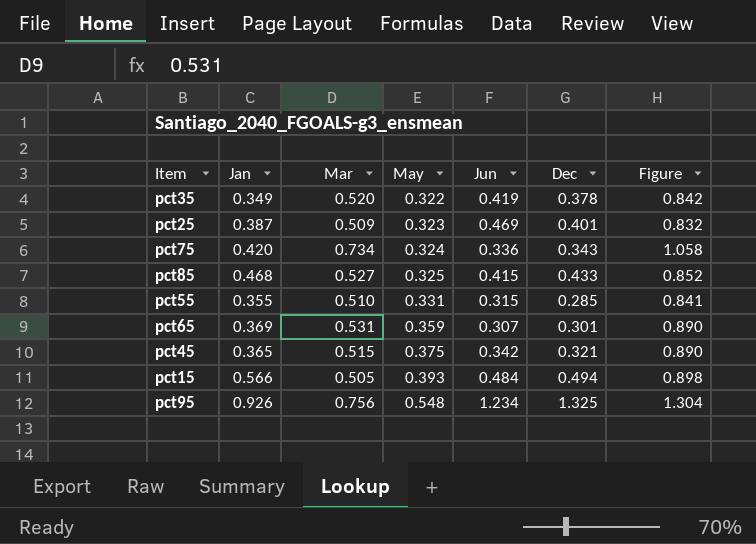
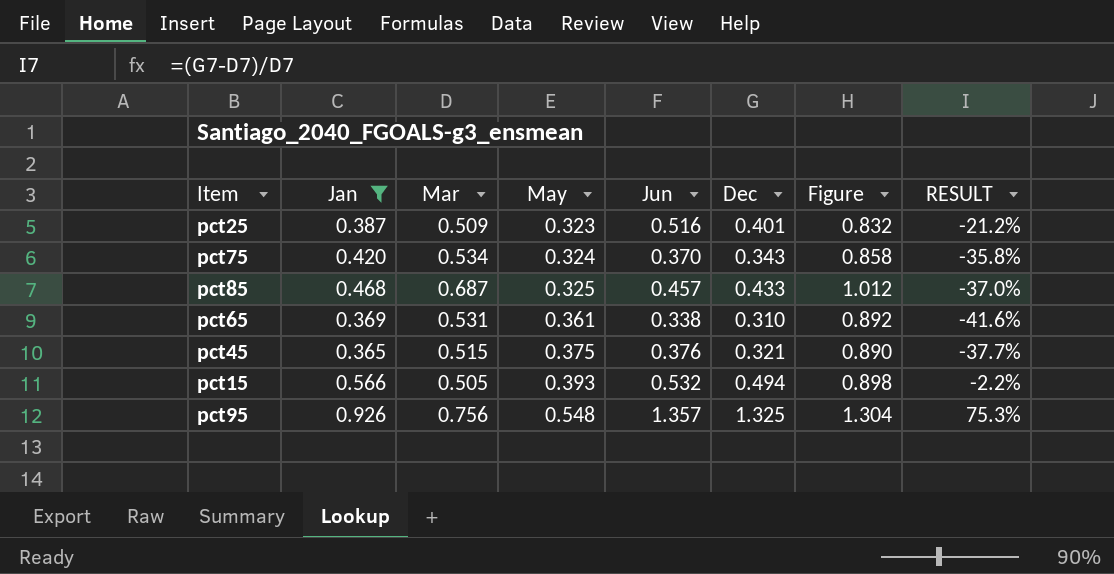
filter: none -> Jan >= 0.365
column RESULT | formula: none -> ([Dec] - [Mar]) / [Mar]
pct25 | Jun: 0.469 -> 0.516
pct75 | Mar: 0.734 -> 0.534
pct75 | Jun: 0.336 -> 0.370
pct75 | Figure: 1.058 -> 0.858
pct85 | Mar: 0.527 -> 0.687
pct85 | Jun: 0.415 -> 0.457
pct85 | Figure: 0.852 -> 1.012
pct65 | May: 0.359 -> 0.361
pct65 | Jun: 0.307 -> 0.338
pct65 | Dec: 0.301 -> 0.310
pct65 | Figure: 0.890 -> 0.892
pct45 | Jun: 0.342 -> 0.376
pct15 | Jun: 0.484 -> 0.532
pct95 | Jun: 1.234 -> 1.357

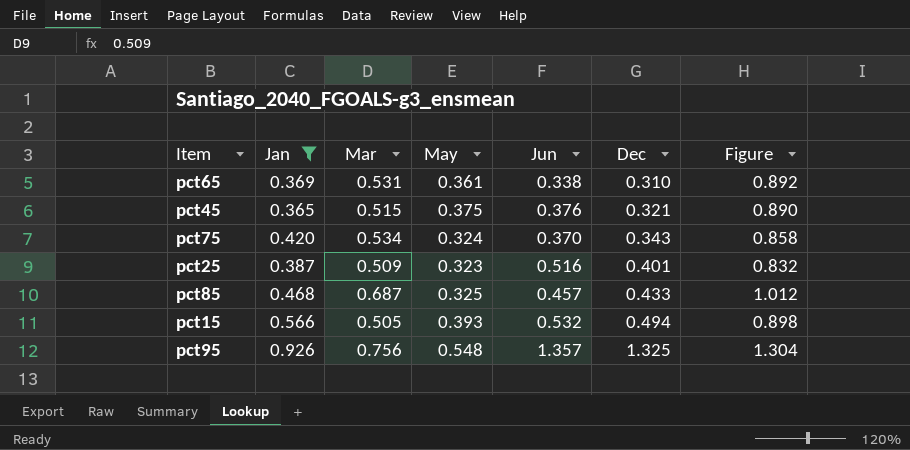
row order: May ascending -> Dec ascending
column RESULT | formula: ([Dec] - [Mar]) / [Mar] -> none

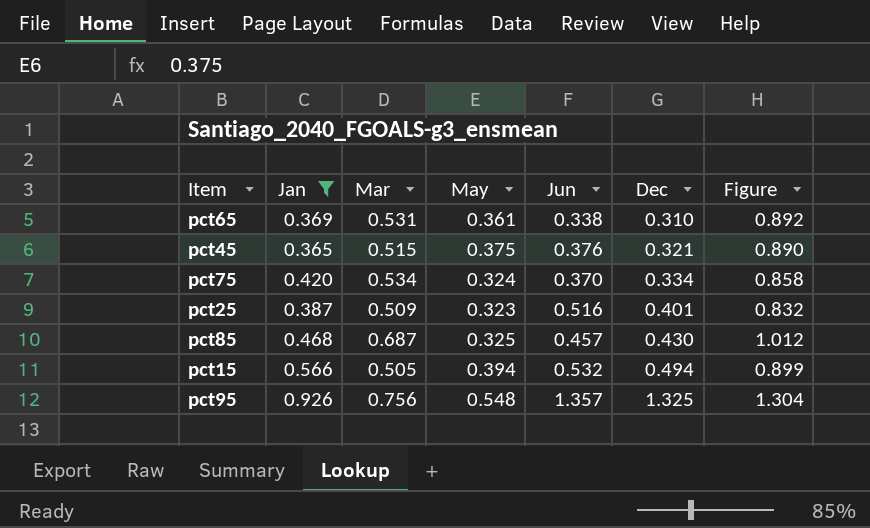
pct75 | Dec: 0.343 -> 0.334
pct85 | Dec: 0.433 -> 0.430
pct15 | May: 0.393 -> 0.394
pct15 | Figure: 0.898 -> 0.899

